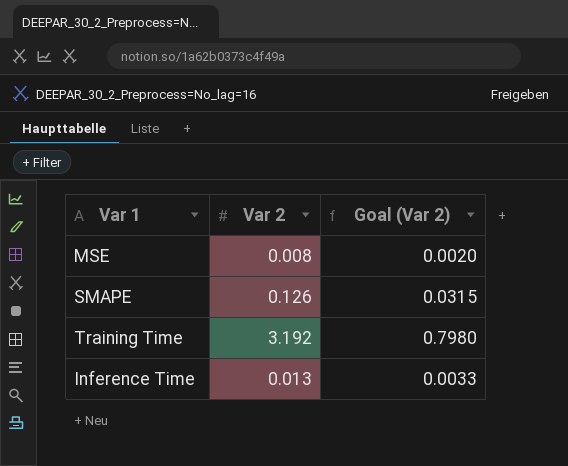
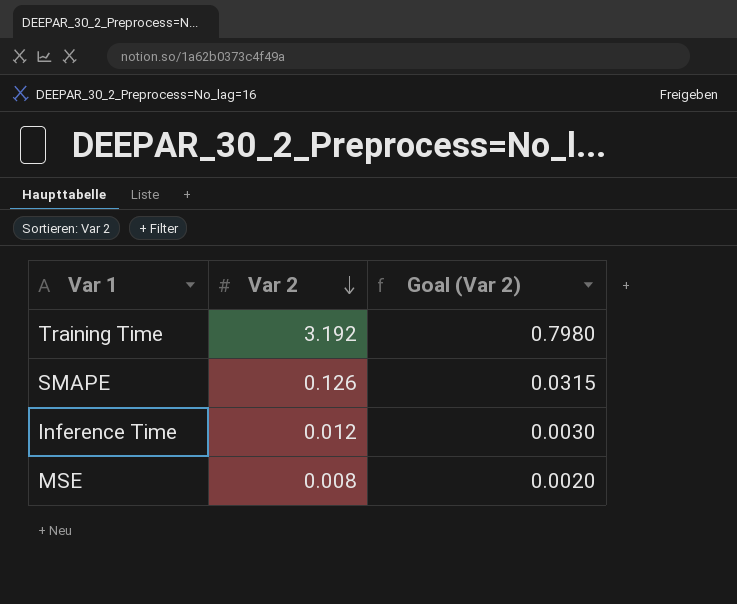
row order: none -> Var 2 descending
Inference Time | Var 2: 0.013 -> 0.012
Inference Time | Goal (Var 2): 0.0033 -> 0.0030

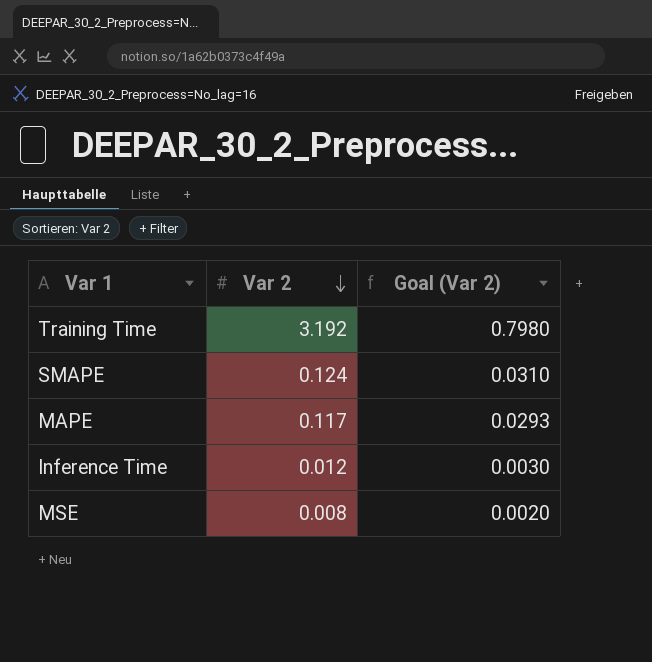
SMAPE | Var 2: 0.126 -> 0.124
SMAPE | Goal (Var 2): 0.0315 -> 0.0310
row MAPE: none -> 0.117 | 0.0293

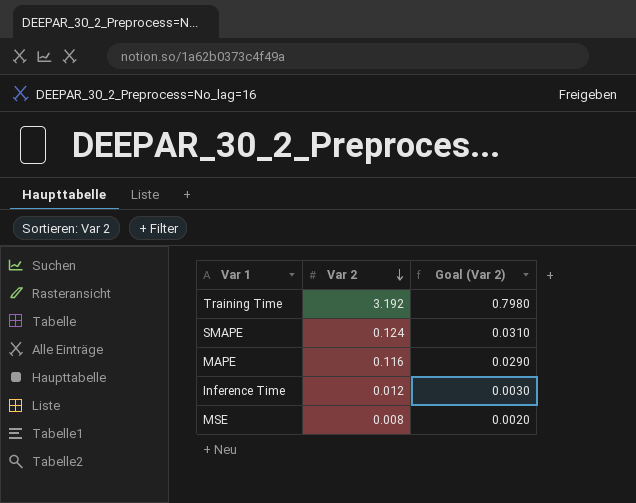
MAPE | Var 2: 0.117 -> 0.116
MAPE | Goal (Var 2): 0.0293 -> 0.0290

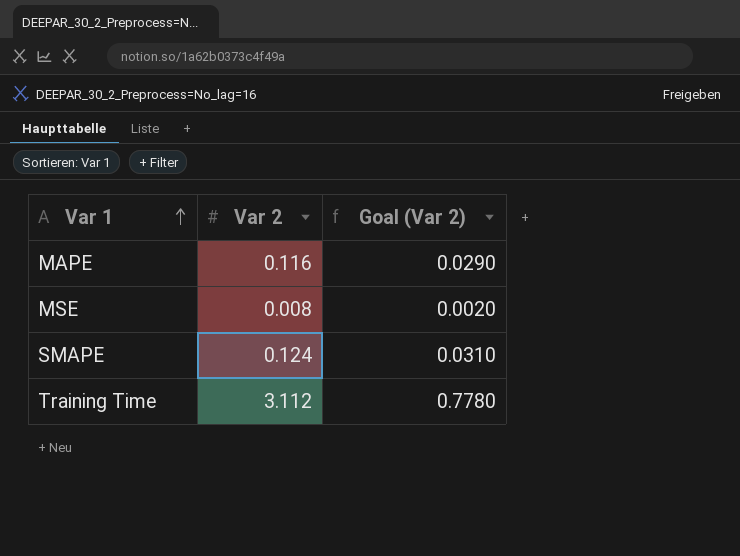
row order: Var 2 descending -> Var 1 ascending
row Inference Time: 0.012 | 0.0030 -> none
Training Time | Var 2: 3.192 -> 3.112
Training Time | Goal (Var 2): 0.7980 -> 0.7780

